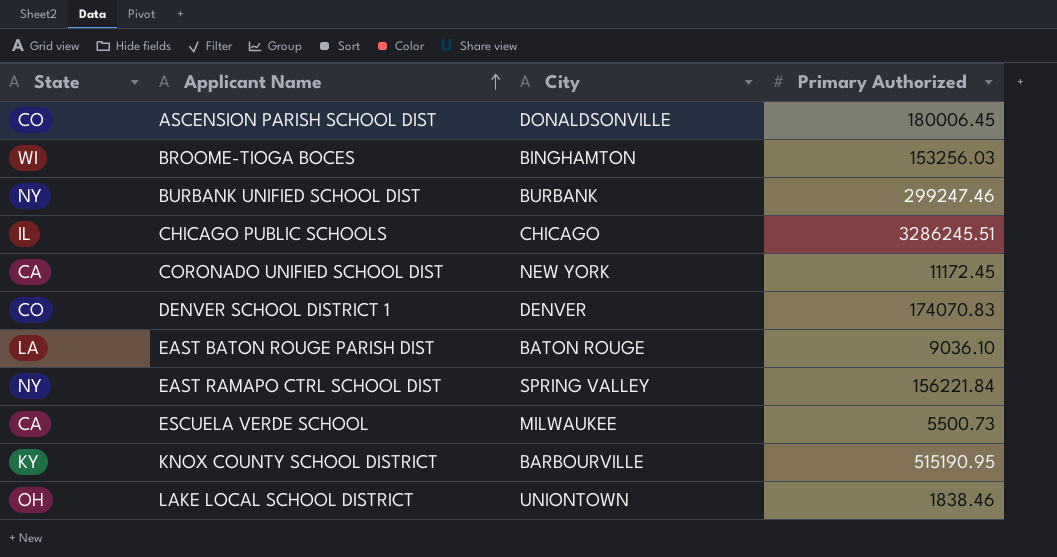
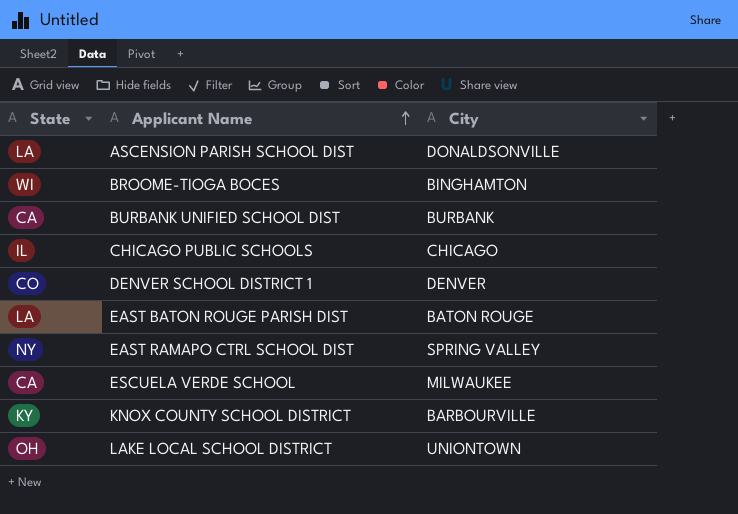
column Primary Authorized | position: 4 -> none
row CORONADO UNIFIED SCHOOL DIST: CA | NEW YORK | 11172.45 -> none
ASCENSION PARISH SCHOOL DIST | State: CO -> LA
BURBANK UNIFIED SCHOOL DIST | State: NY -> CA

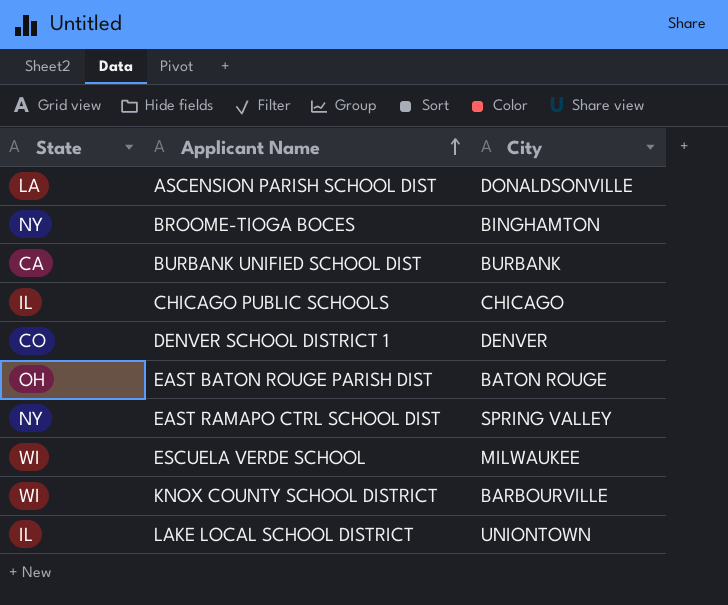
BROOME-TIOGA BOCES | State: WI -> NY
EAST BATON ROUGE PARISH DIST | State: LA -> OH
ESCUELA VERDE SCHOOL | State: CA -> WI
KNOX COUNTY SCHOOL DISTRICT | State: KY -> WI
LAKE LOCAL SCHOOL DISTRICT | State: OH -> IL

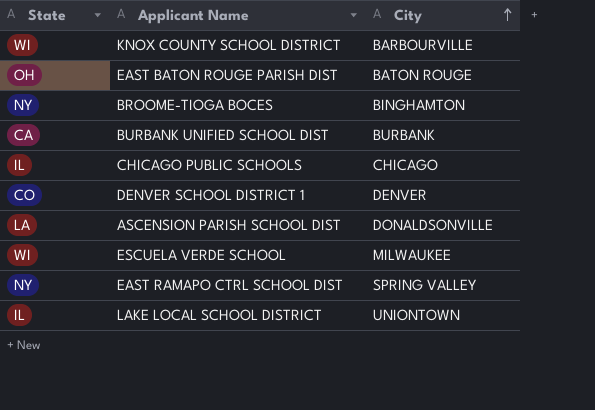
row order: Applicant Name ascending -> City ascending

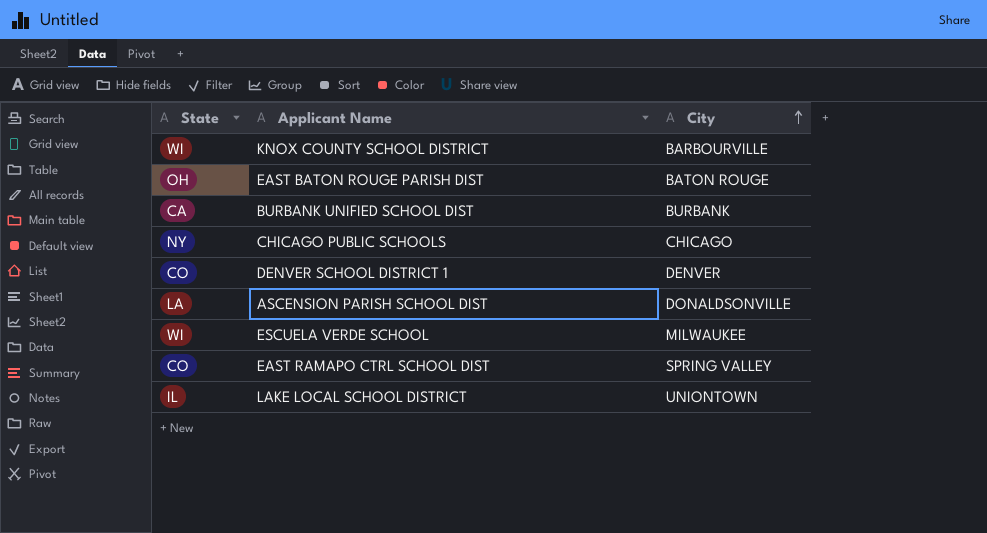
row BROOME-TIOGA BOCES: NY | BINGHAMTON -> none
CHICAGO PUBLIC SCHOOLS | State: IL -> NY
EAST RAMAPO CTRL SCHOOL DIST | State: NY -> CO

